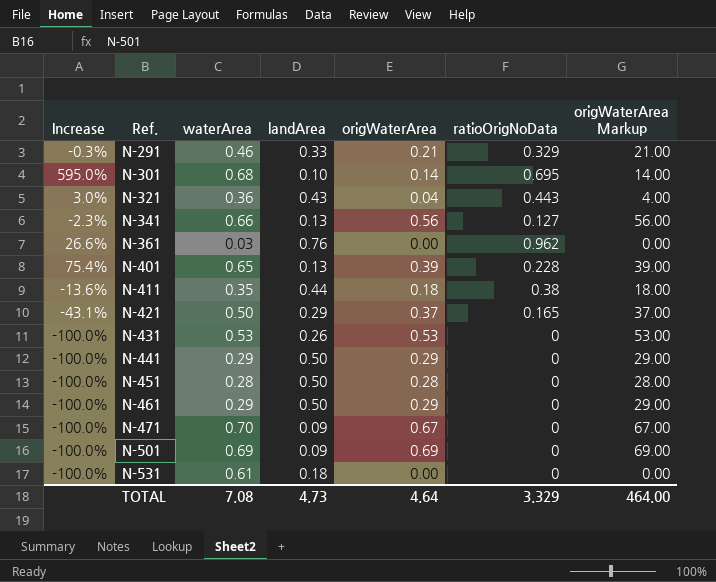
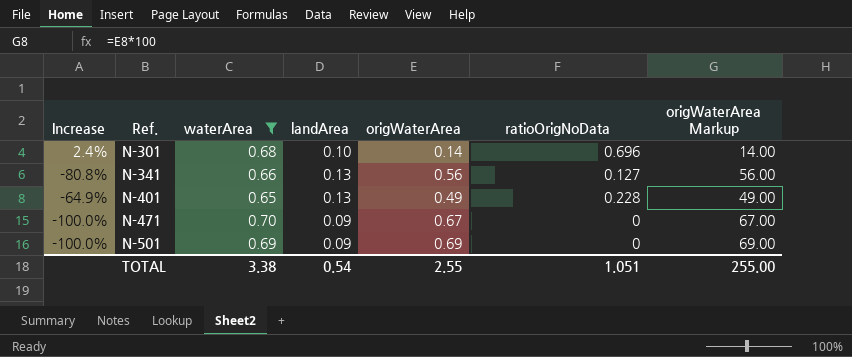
filter: none -> waterArea >= 0.65
column Increase | formula: ([ratioOrigNoData] - [landArea]) / [landArea] -> ([ratioOrigNoData] - [waterArea]) / [waterArea]
N-301 | ratioOrigNoData: 0.695 -> 0.696
N-401 | origWaterArea: 0.39 -> 0.49
N-401 | origWaterArea Markup: 39.00 -> 49.00
TOTAL | waterArea: 7.08 -> 3.38
TOTAL | landArea: 4.73 -> 0.54
TOTAL | origWaterArea: 4.64 -> 2.55
TOTAL | ratioOrigNoData: 3.329 -> 1.051
TOTAL | origWaterArea Markup: 464.00 -> 255.00

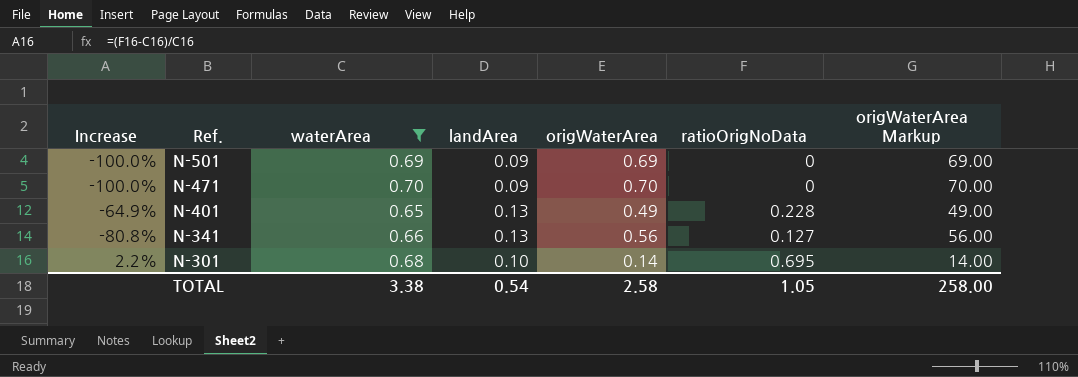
row order: Ref. ascending -> Ref. descending
N-471 | origWaterArea: 0.67 -> 0.70
N-471 | origWaterArea Markup: 67.00 -> 70.00
N-301 | Increase: 2.4% -> 2.2%
N-301 | ratioOrigNoData: 0.696 -> 0.695
TOTAL | origWaterArea: 2.55 -> 2.58
TOTAL | ratioOrigNoData: 1.051 -> 1.05
TOTAL | origWaterArea Markup: 255.00 -> 258.00

